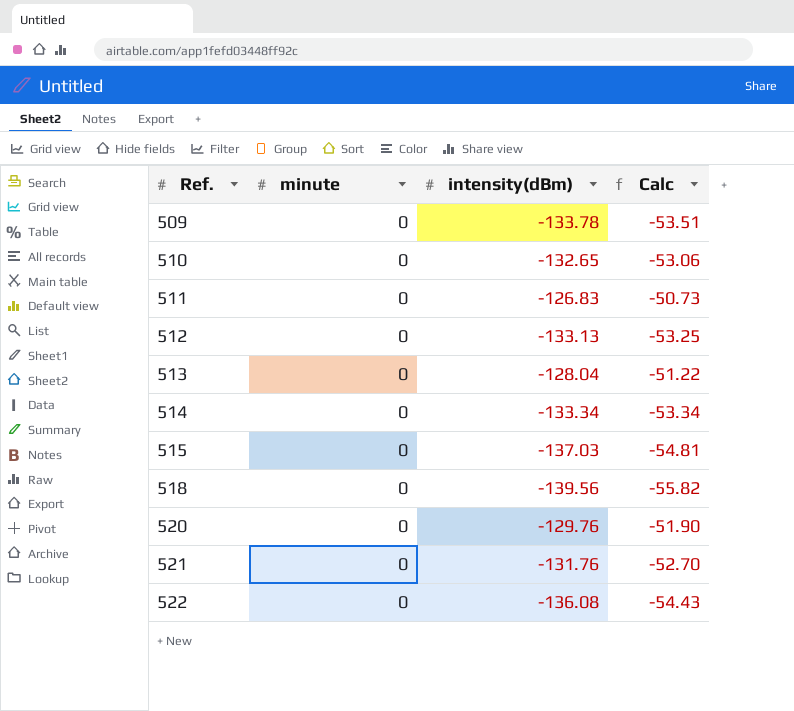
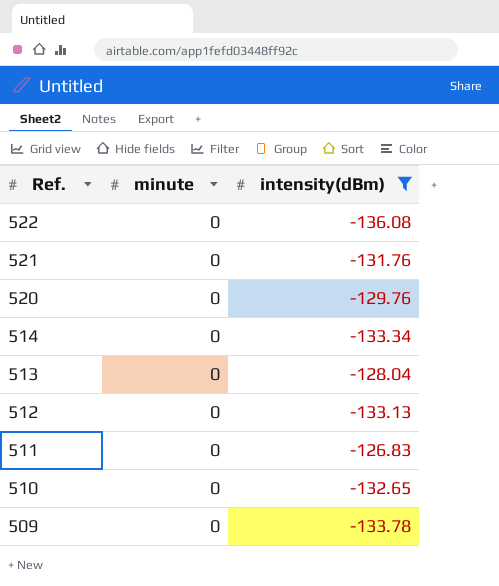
filter: none -> intensity(dBm) >= -136.08
row order: Ref. ascending -> Ref. descending
column Calc | formula: [intensity(dBm)] * 0.4 -> none

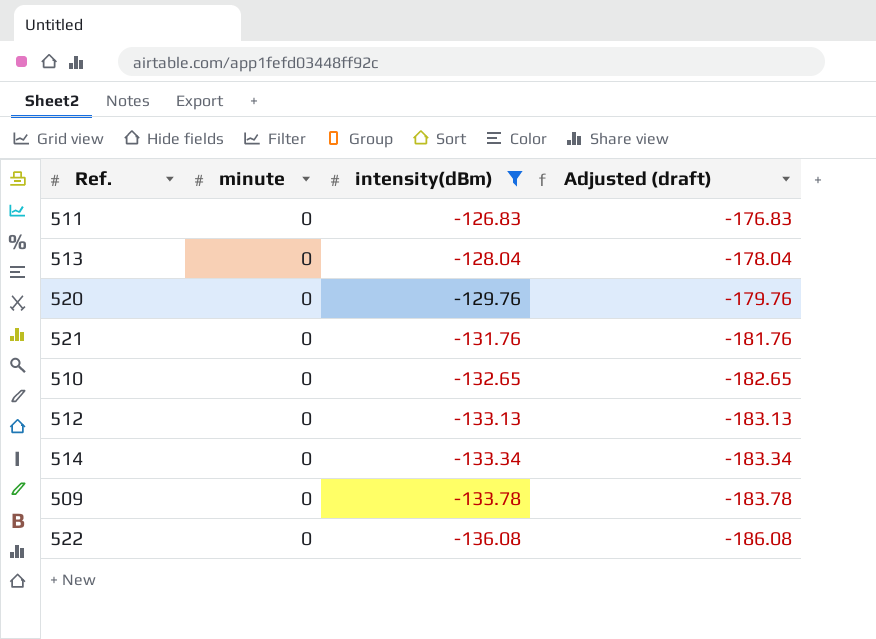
row order: Ref. descending -> intensity(dBm) descending
column Adjusted (draft) | formula: none -> [intensity(dBm)] - 50

